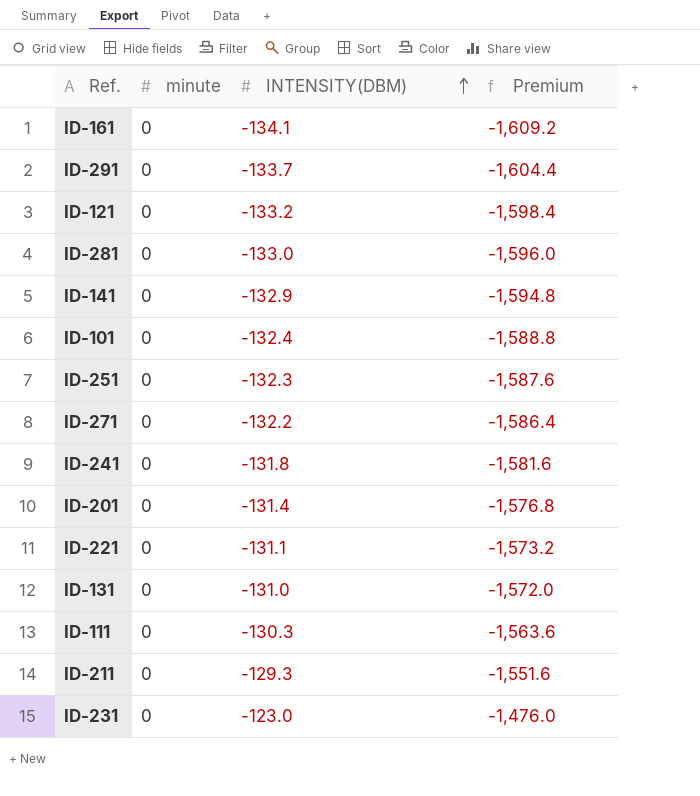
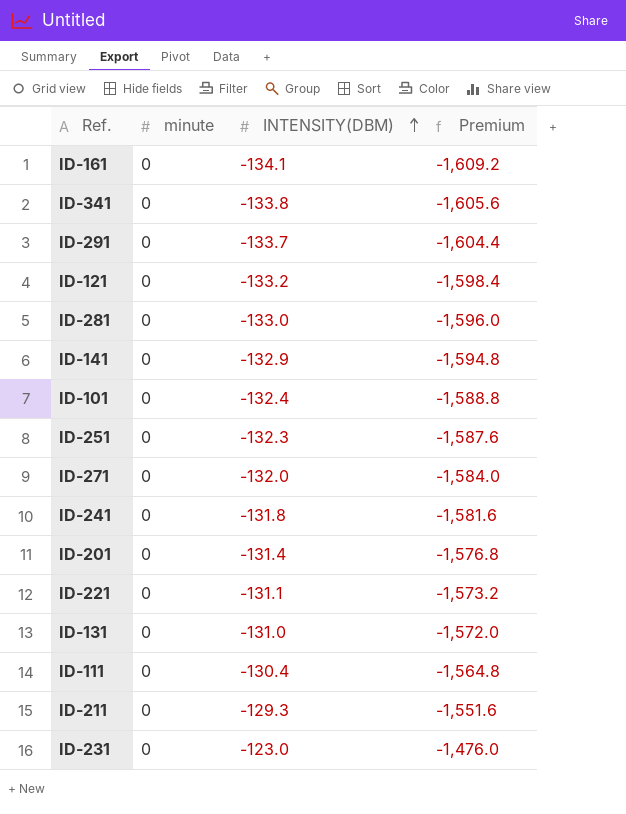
row ID-341: none -> 0 | -133.8 | -1,605.6
ID-271 | INTENSITY(DBM): -132.2 -> -132.0
ID-271 | Premium: -1,586.4 -> -1,584.0
ID-111 | INTENSITY(DBM): -130.3 -> -130.4
ID-111 | Premium: -1,563.6 -> -1,564.8

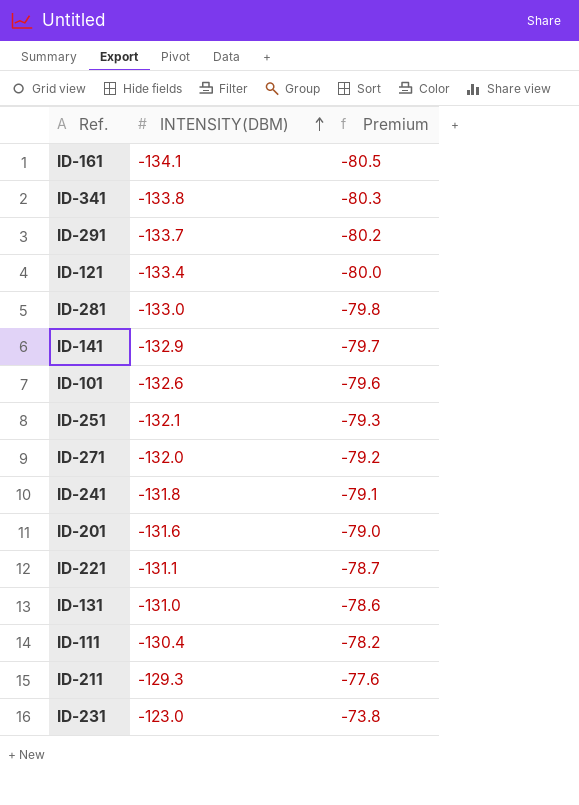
column minute | position: 2 -> none
column Premium | formula: [INTENSITY(DBM)] * 12 -> [INTENSITY(DBM)] * 0.6
ID-121 | INTENSITY(DBM): -133.2 -> -133.4
ID-101 | INTENSITY(DBM): -132.4 -> -132.6
ID-251 | INTENSITY(DBM): -132.3 -> -132.1
ID-201 | INTENSITY(DBM): -131.4 -> -131.6

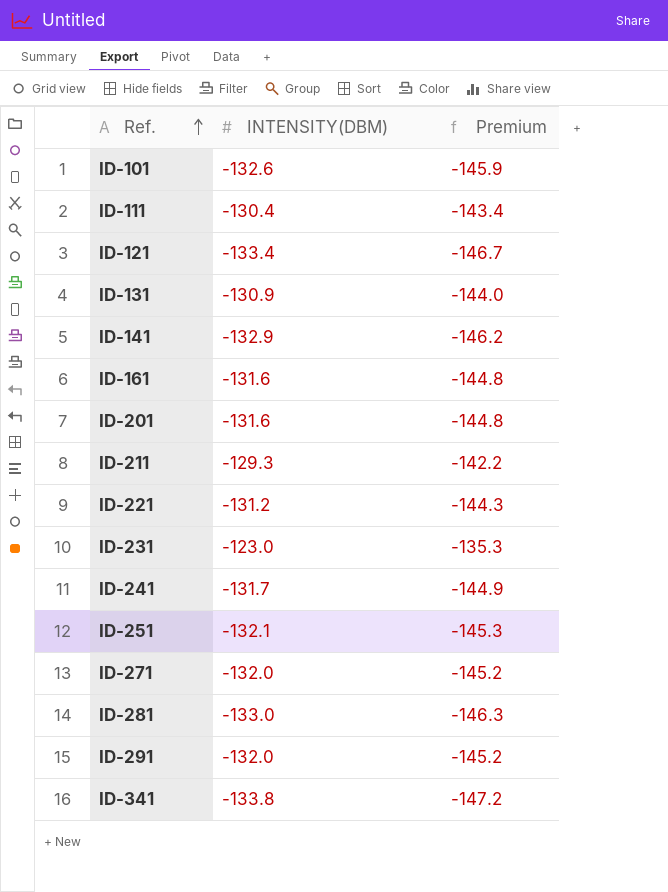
row order: INTENSITY(DBM) ascending -> Ref. ascending
column Premium | formula: [INTENSITY(DBM)] * 0.6 -> [INTENSITY(DBM)] * 1.1
ID-131 | INTENSITY(DBM): -131.0 -> -130.9
ID-161 | INTENSITY(DBM): -134.1 -> -131.6
ID-221 | INTENSITY(DBM): -131.1 -> -131.2
ID-241 | INTENSITY(DBM): -131.8 -> -131.7
ID-291 | INTENSITY(DBM): -133.7 -> -132.0

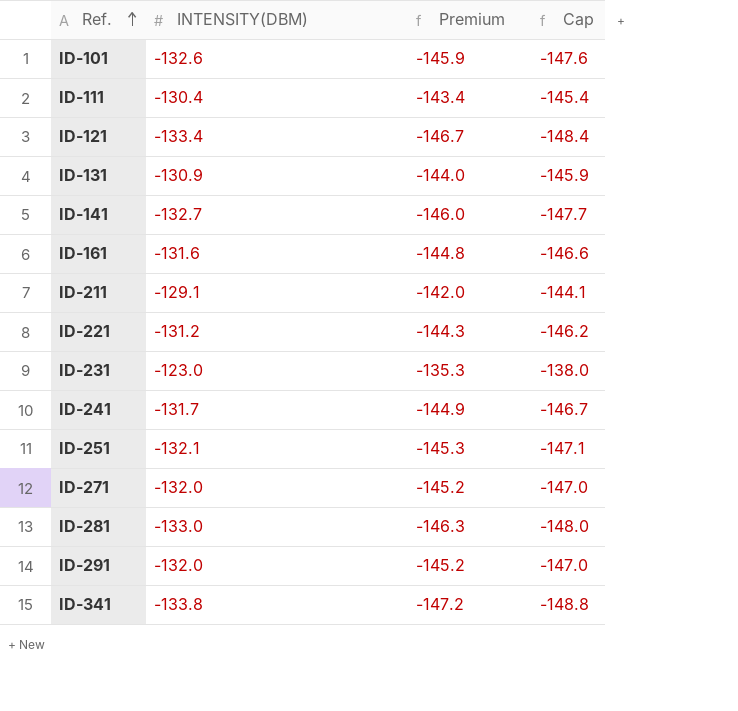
column Cap | formula: none -> [INTENSITY(DBM)] - 15
row ID-201: -131.6 | -144.8 -> none
ID-141 | INTENSITY(DBM): -132.9 -> -132.7
ID-141 | Premium: -146.2 -> -146.0
ID-211 | INTENSITY(DBM): -129.3 -> -129.1
ID-211 | Premium: -142.2 -> -142.0

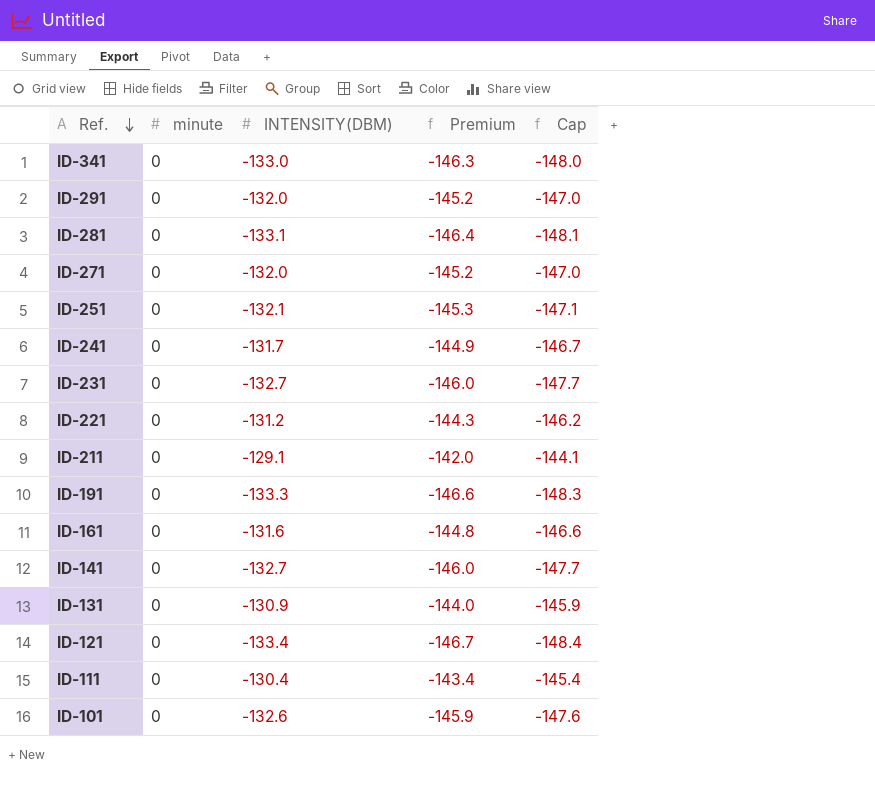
row order: Ref. ascending -> Ref. descending
column minute | position: none -> 2
ID-341 | INTENSITY(DBM): -133.8 -> -133.0
ID-341 | Premium: -147.2 -> -146.3
ID-341 | Cap: -148.8 -> -148.0
ID-281 | INTENSITY(DBM): -133.0 -> -133.1
ID-281 | Premium: -146.3 -> -146.4
ID-281 | Cap: -148.0 -> -148.1
ID-231 | INTENSITY(DBM): -123.0 -> -132.7
ID-231 | Premium: -135.3 -> -146.0
ID-231 | Cap: -138.0 -> -147.7
row ID-191: none -> 0 | -133.3 | -146.6 | -148.3

